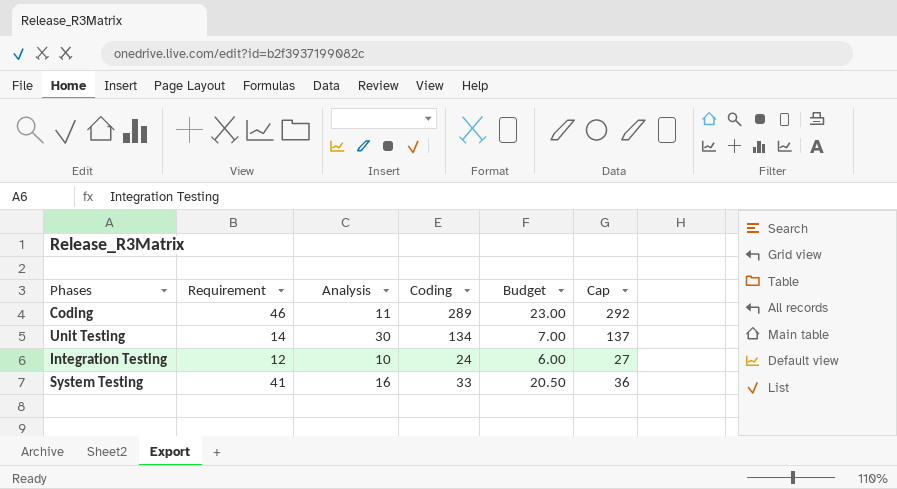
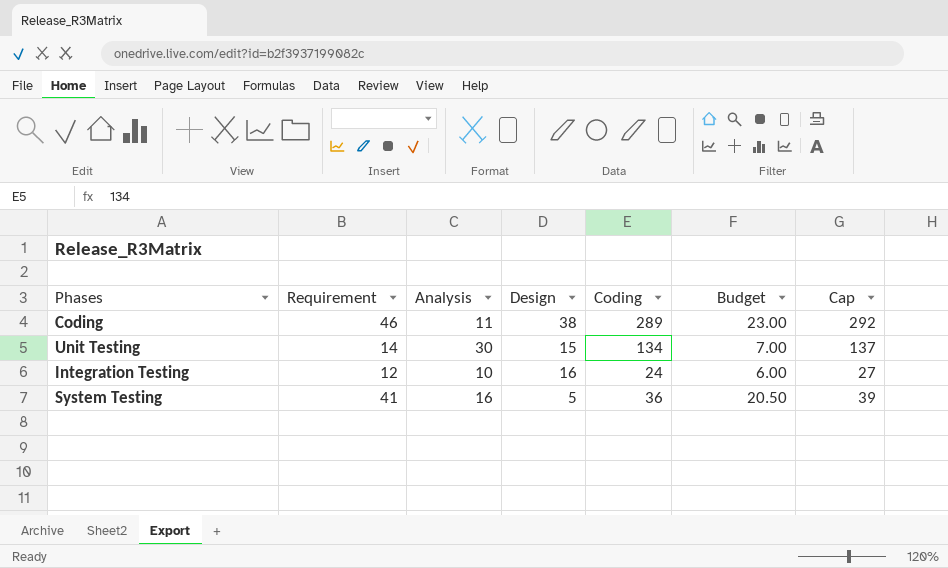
column Design | position: none -> 4
System Testing | Coding: 33 -> 36
System Testing | Cap: 36 -> 39

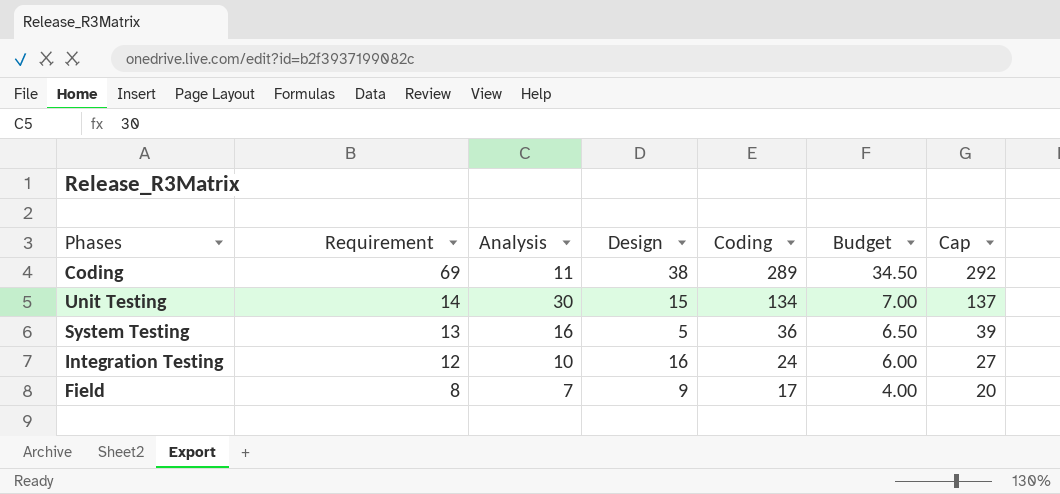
row order: none -> Requirement descending
Coding | Requirement: 46 -> 69
Coding | Budget: 23.00 -> 34.50
System Testing | Requirement: 41 -> 13
System Testing | Budget: 20.50 -> 6.50
row Field: none -> 8 | 7 | 9 | 17 | 4.00 | 20

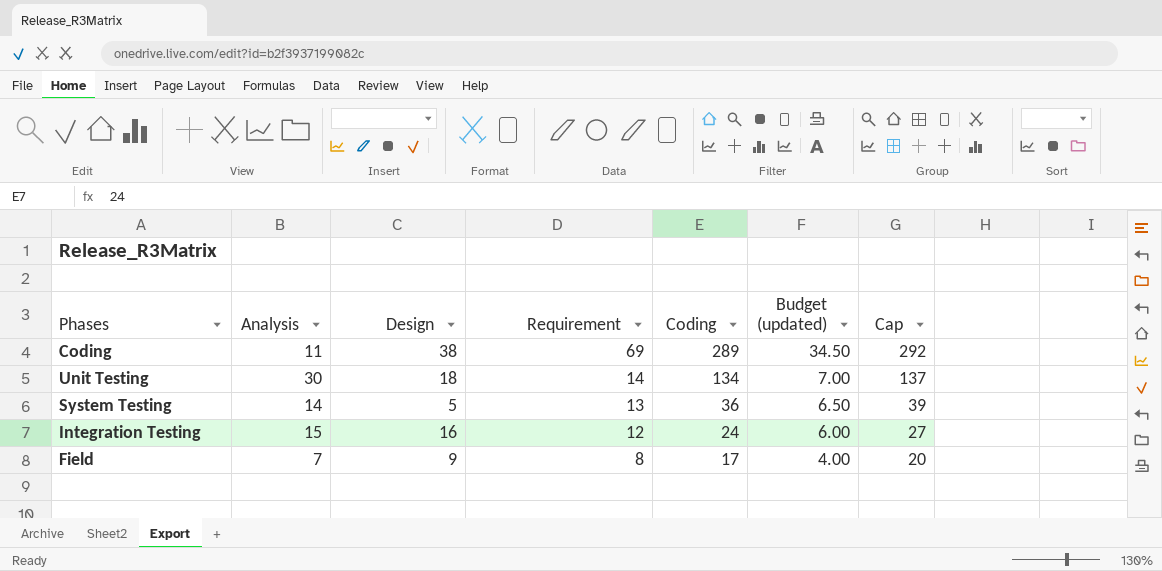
column Requirement | position: 2 -> 4
column name: Budget -> Budget (updated)
Unit Testing | Design: 15 -> 18
System Testing | Analysis: 16 -> 14
Integration Testing | Analysis: 10 -> 15

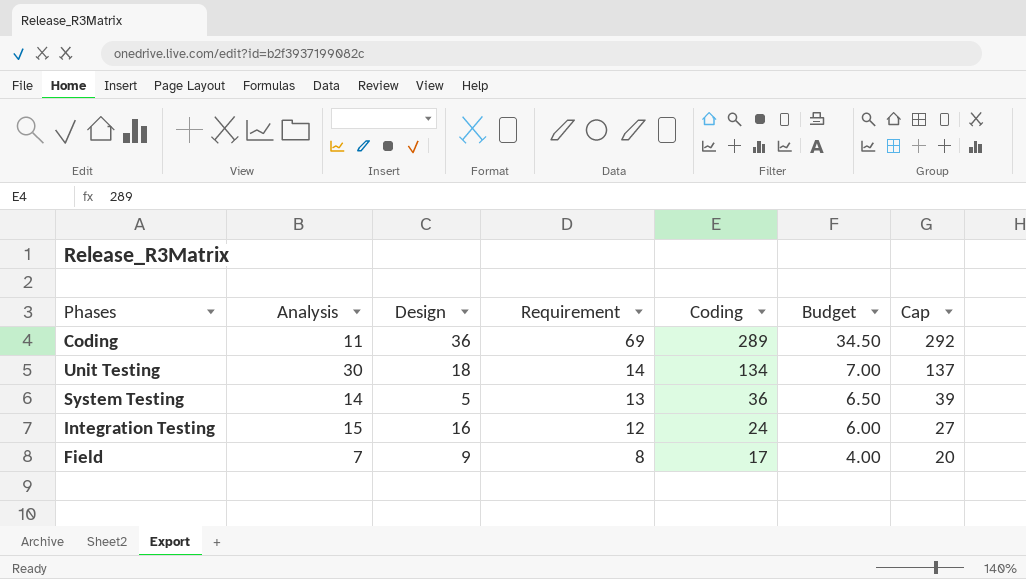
column name: Budget (updated) -> Budget
Coding | Design: 38 -> 36

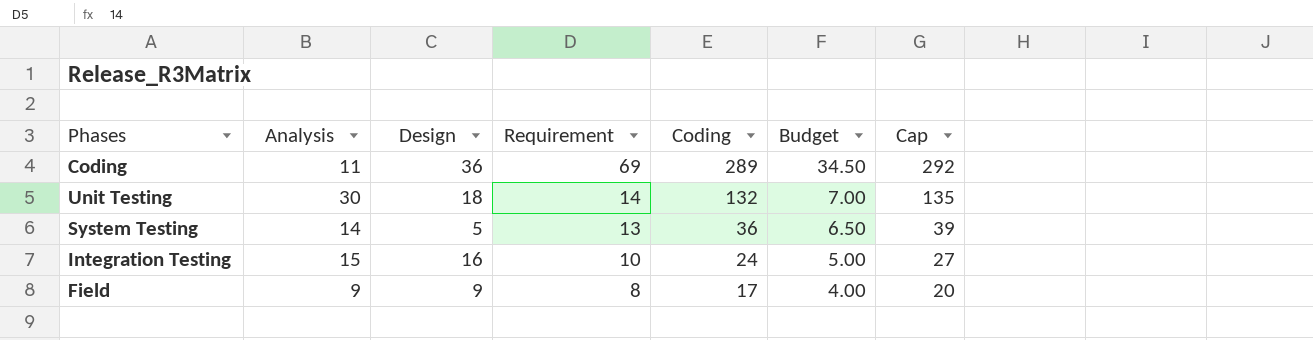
Unit Testing | Coding: 134 -> 132
Unit Testing | Cap: 137 -> 135
Integration Testing | Requirement: 12 -> 10
Integration Testing | Budget: 6.00 -> 5.00
Field | Analysis: 7 -> 9

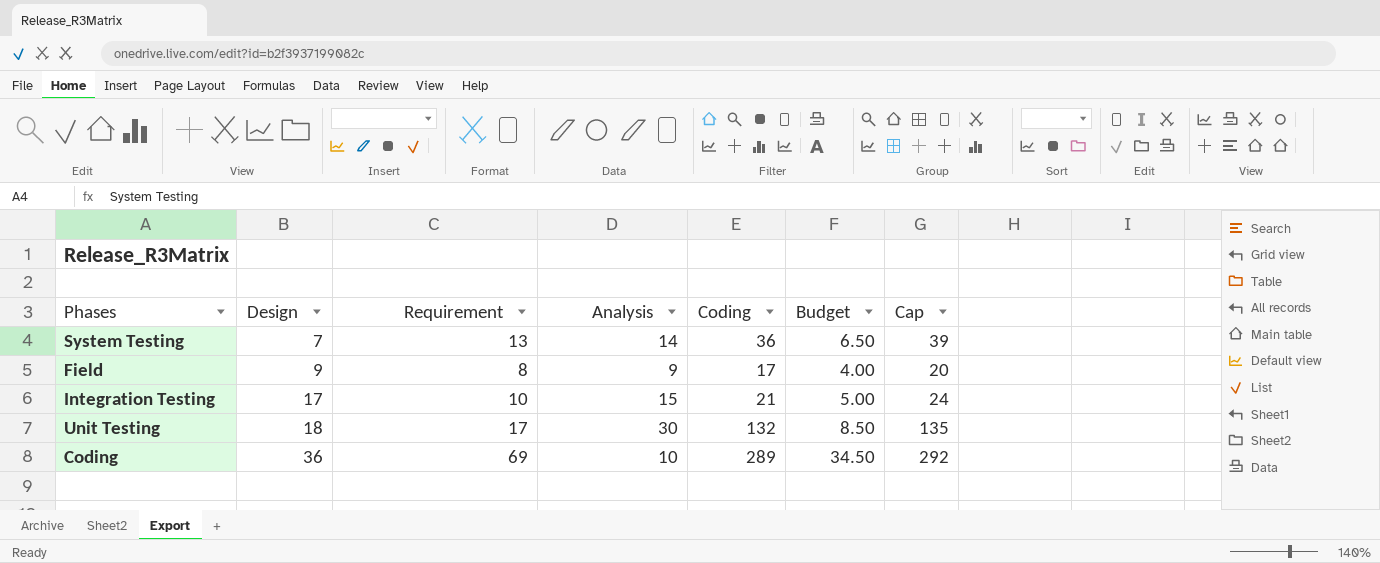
row order: Requirement descending -> Design ascending
column Analysis | position: 2 -> 4
System Testing | Design: 5 -> 7
Integration Testing | Design: 16 -> 17
Integration Testing | Coding: 24 -> 21
Integration Testing | Cap: 27 -> 24
Unit Testing | Requirement: 14 -> 17
Unit Testing | Budget: 7.00 -> 8.50
Coding | Analysis: 11 -> 10

